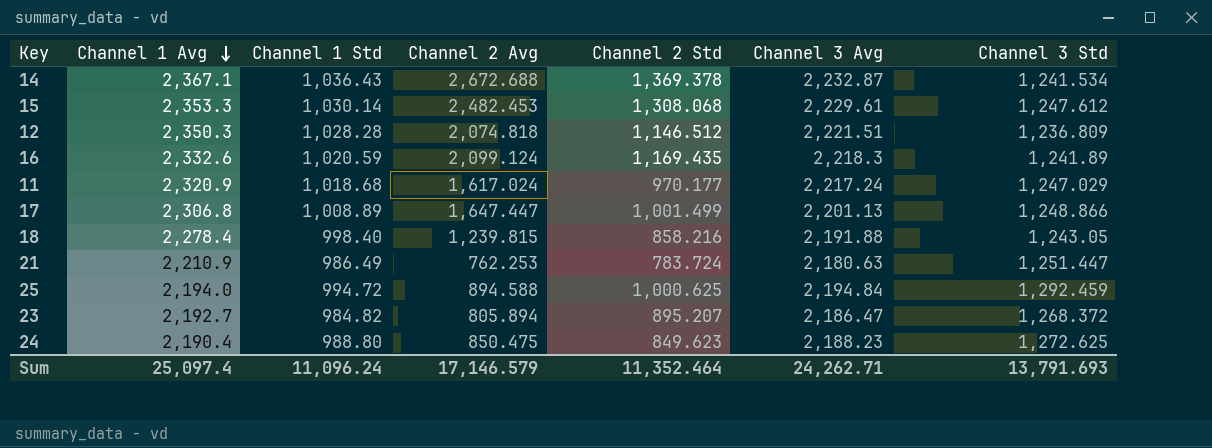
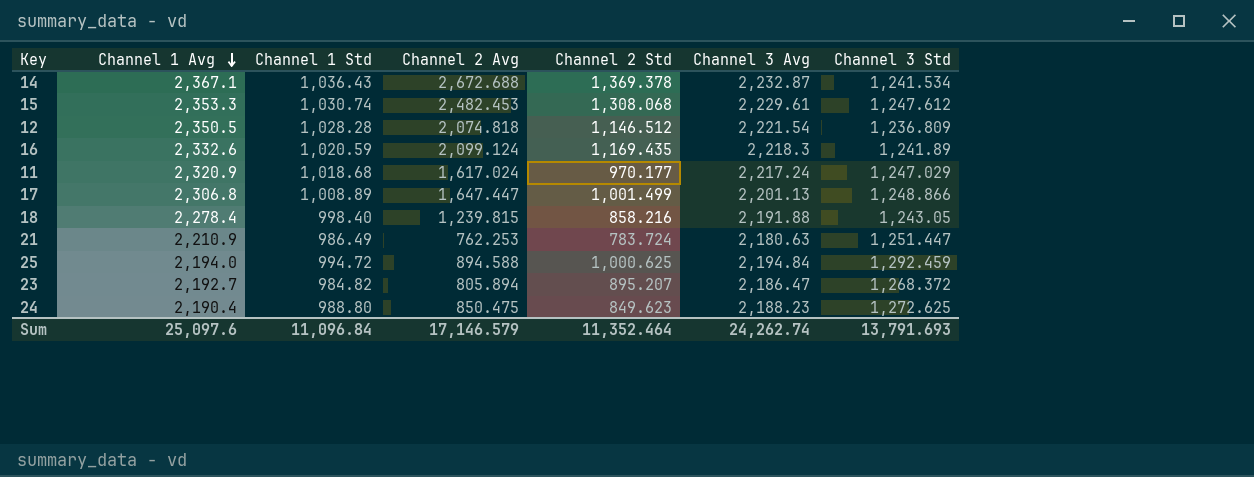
15 | Channel 1 Std: 1,030.14 -> 1,030.74
12 | Channel 1 Avg: 2,350.3 -> 2,350.5
12 | Channel 3 Avg: 2,221.51 -> 2,221.54
Sum | Channel 1 Avg: 25,097.4 -> 25,097.6
Sum | Channel 1 Std: 11,096.24 -> 11,096.84
Sum | Channel 3 Avg: 24,262.71 -> 24,262.74

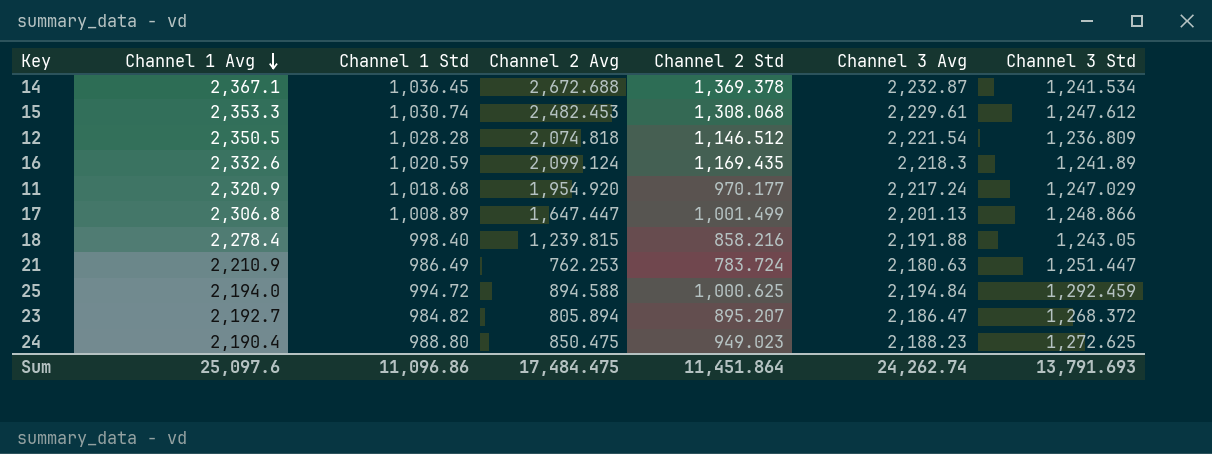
14 | Channel 1 Std: 1,036.43 -> 1,036.45
11 | Channel 2 Avg: 1,617.024 -> 1,954.920
24 | Channel 2 Std: 849.623 -> 949.023
Sum | Channel 1 Std: 11,096.84 -> 11,096.86
Sum | Channel 2 Avg: 17,146.579 -> 17,484.475
Sum | Channel 2 Std: 11,352.464 -> 11,451.864

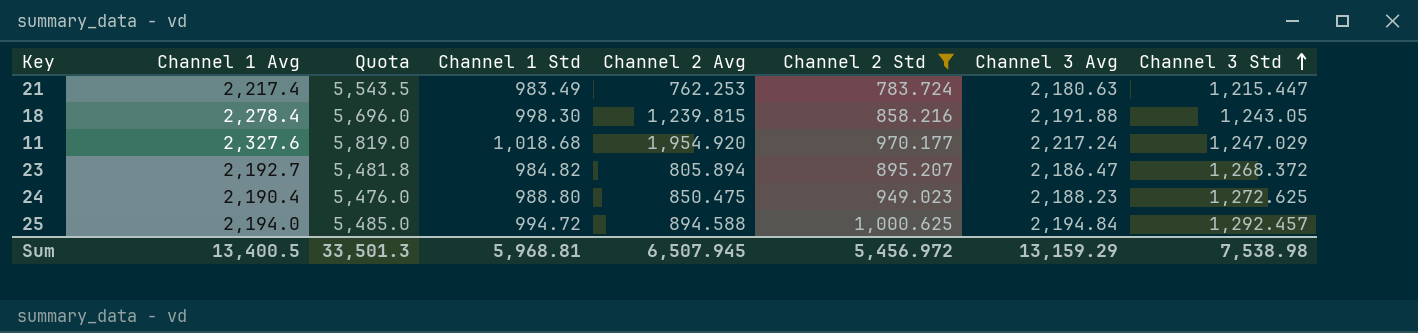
filter: none -> Channel 2 Std <= 1,000.625
row order: Channel 1 Avg descending -> Channel 3 Std ascending
column Quota | formula: none -> [Channel 1 Avg] * 2.5
21 | Channel 1 Avg: 2,210.9 -> 2,217.4
21 | Channel 1 Std: 986.49 -> 983.49
21 | Channel 3 Std: 1,251.447 -> 1,215.447
18 | Channel 1 Std: 998.40 -> 998.30
11 | Channel 1 Avg: 2,320.9 -> 2,327.6
25 | Channel 3 Std: 1,292.459 -> 1,292.457
Sum | Channel 1 Avg: 25,097.6 -> 13,400.5
Sum | Channel 1 Std: 11,096.86 -> 5,968.81
Sum | Channel 2 Avg: 17,484.475 -> 6,507.945
Sum | Channel 2 Std: 11,451.864 -> 5,456.972
Sum | Channel 3 Avg: 24,262.74 -> 13,159.29
Sum | Channel 3 Std: 13,791.693 -> 7,538.98

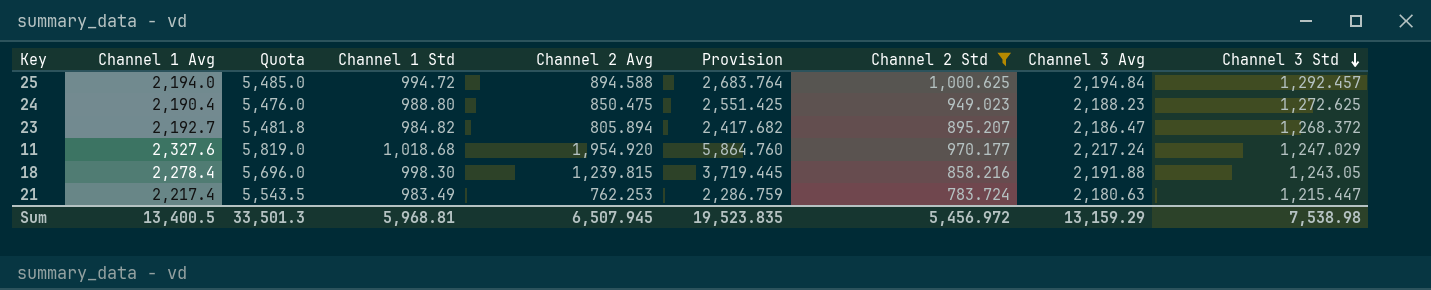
row order: Channel 3 Std ascending -> Channel 3 Std descending
column Provision | formula: none -> [Channel 2 Avg] * 3

